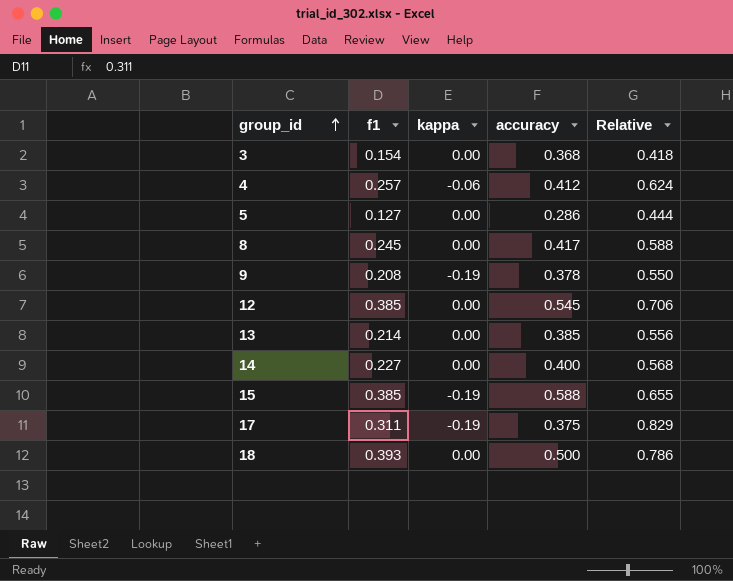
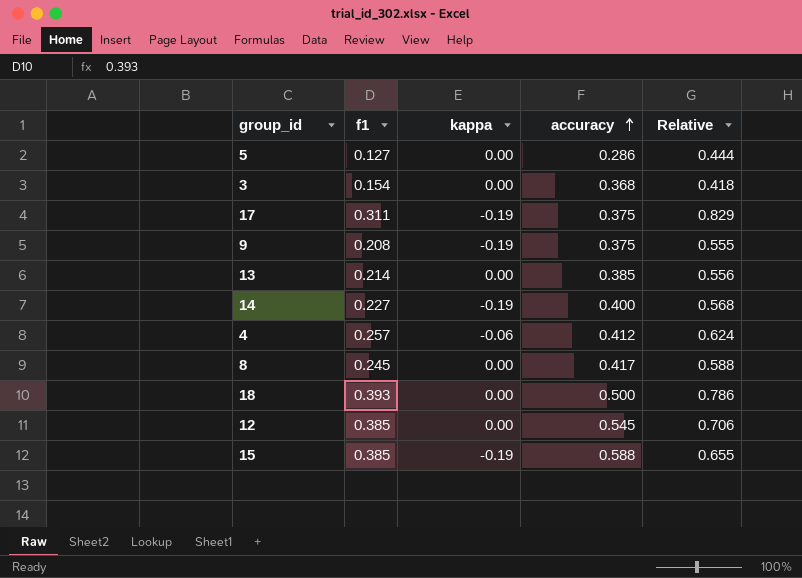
row order: group_id ascending -> accuracy ascending
9 | accuracy: 0.378 -> 0.375
9 | Relative: 0.550 -> 0.555
14 | kappa: 0.00 -> -0.19

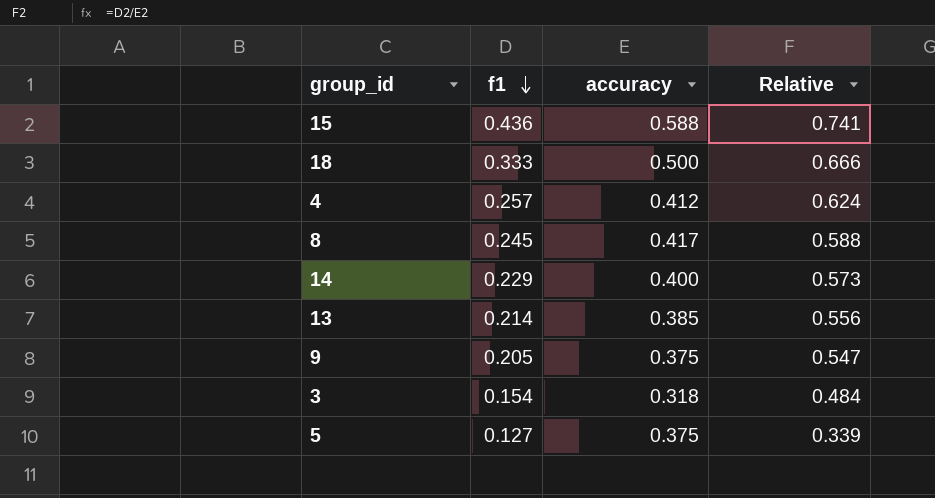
row order: accuracy ascending -> f1 descending
column kappa | position: 3 -> none
row 17: 0.311 | -0.19 | 0.375 | 0.829 -> none
row 12: 0.385 | 0.00 | 0.545 | 0.706 -> none
15 | f1: 0.385 -> 0.436
15 | Relative: 0.655 -> 0.741
18 | f1: 0.393 -> 0.333
18 | Relative: 0.786 -> 0.666
14 | f1: 0.227 -> 0.229
14 | Relative: 0.568 -> 0.573
9 | f1: 0.208 -> 0.205
9 | Relative: 0.555 -> 0.547
3 | accuracy: 0.368 -> 0.318
3 | Relative: 0.418 -> 0.484
5 | accuracy: 0.286 -> 0.375
5 | Relative: 0.444 -> 0.339

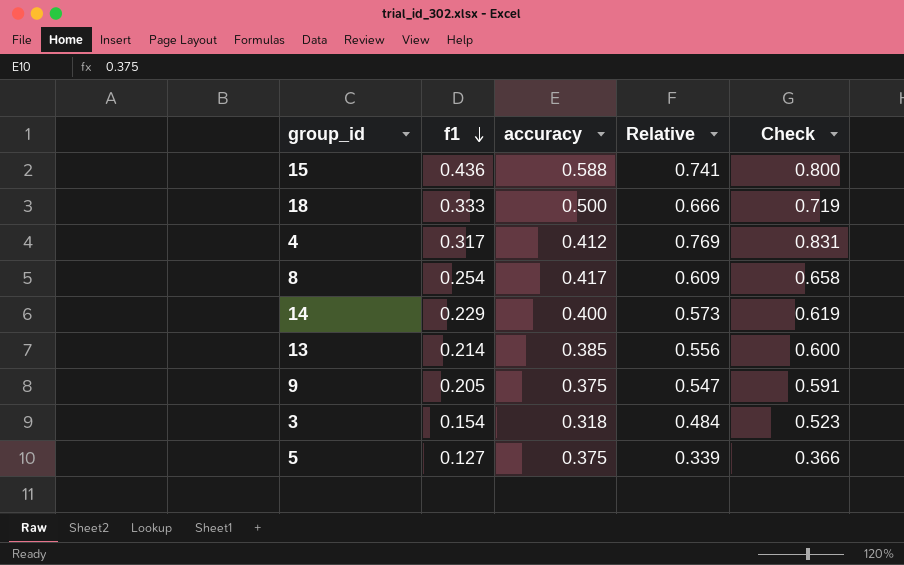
column Check | formula: none -> [Relative] * 1.08
4 | f1: 0.257 -> 0.317
4 | Relative: 0.624 -> 0.769
8 | f1: 0.245 -> 0.254
8 | Relative: 0.588 -> 0.609

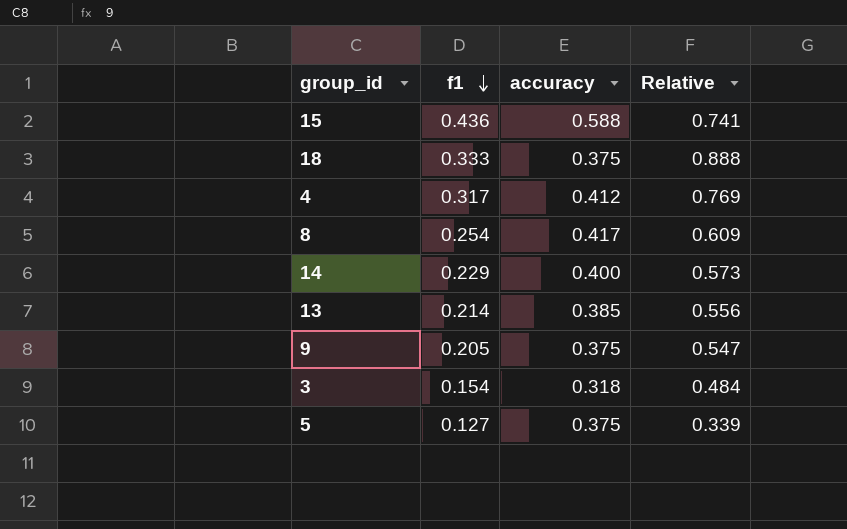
column Check | formula: [Relative] * 1.08 -> none
18 | accuracy: 0.500 -> 0.375
18 | Relative: 0.666 -> 0.888

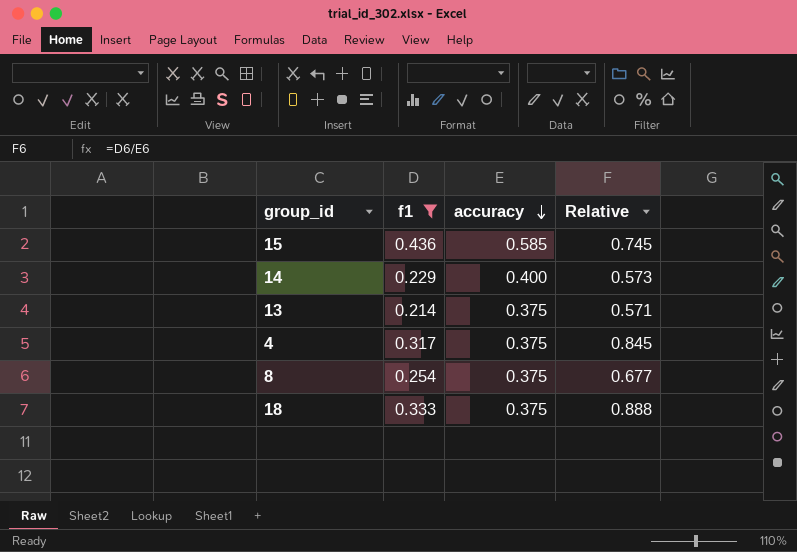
filter: none -> f1 >= 0.214
row order: f1 descending -> accuracy descending
15 | accuracy: 0.588 -> 0.585
15 | Relative: 0.741 -> 0.745
13 | accuracy: 0.385 -> 0.375
13 | Relative: 0.556 -> 0.571
4 | accuracy: 0.412 -> 0.375
4 | Relative: 0.769 -> 0.845
8 | accuracy: 0.417 -> 0.375
8 | Relative: 0.609 -> 0.677

